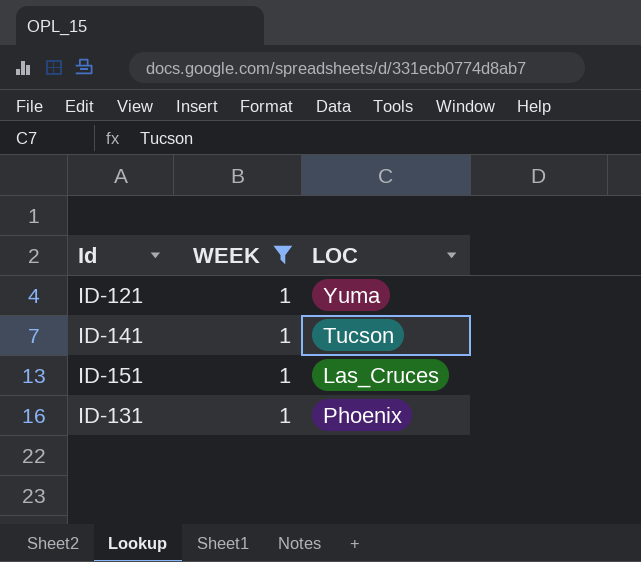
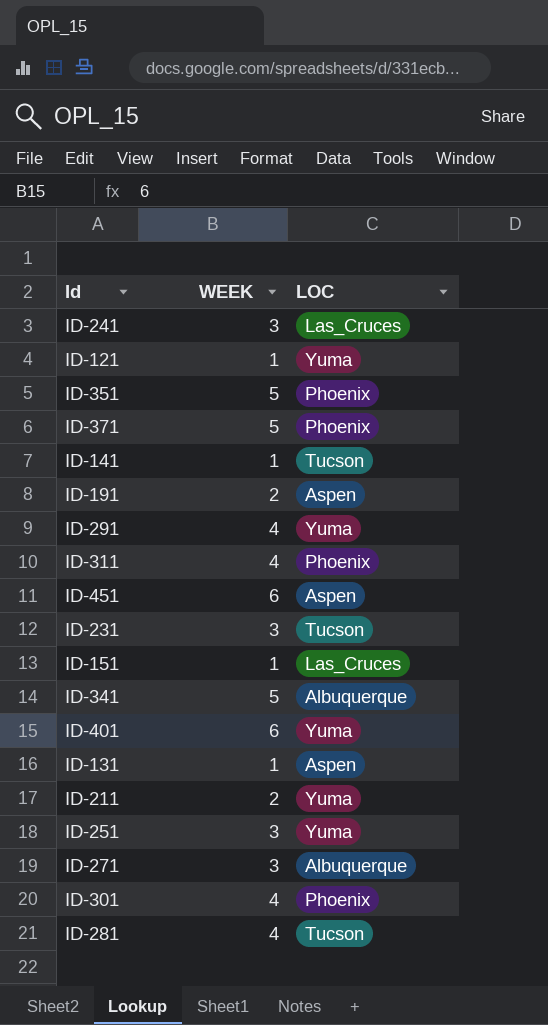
filter: WEEK = 1 -> none
ID-131 | LOC: Phoenix -> Aspen

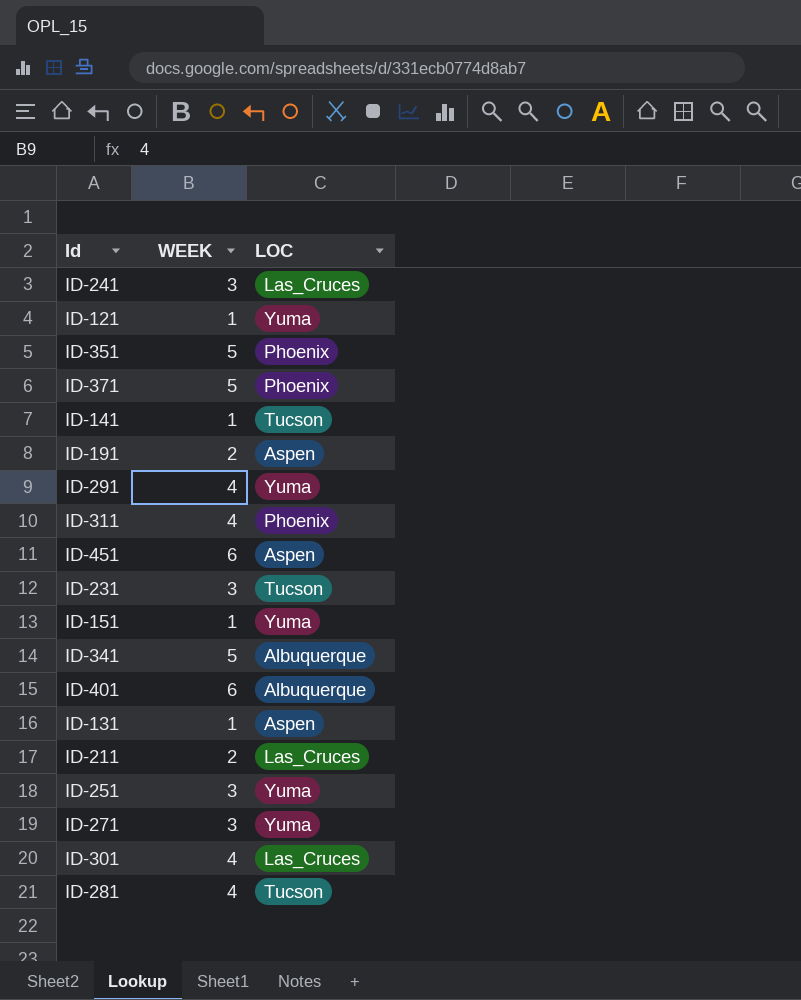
ID-151 | LOC: Las_Cruces -> Yuma
ID-401 | LOC: Yuma -> Albuquerque
ID-211 | LOC: Yuma -> Las_Cruces
ID-271 | LOC: Albuquerque -> Yuma
ID-301 | LOC: Phoenix -> Las_Cruces

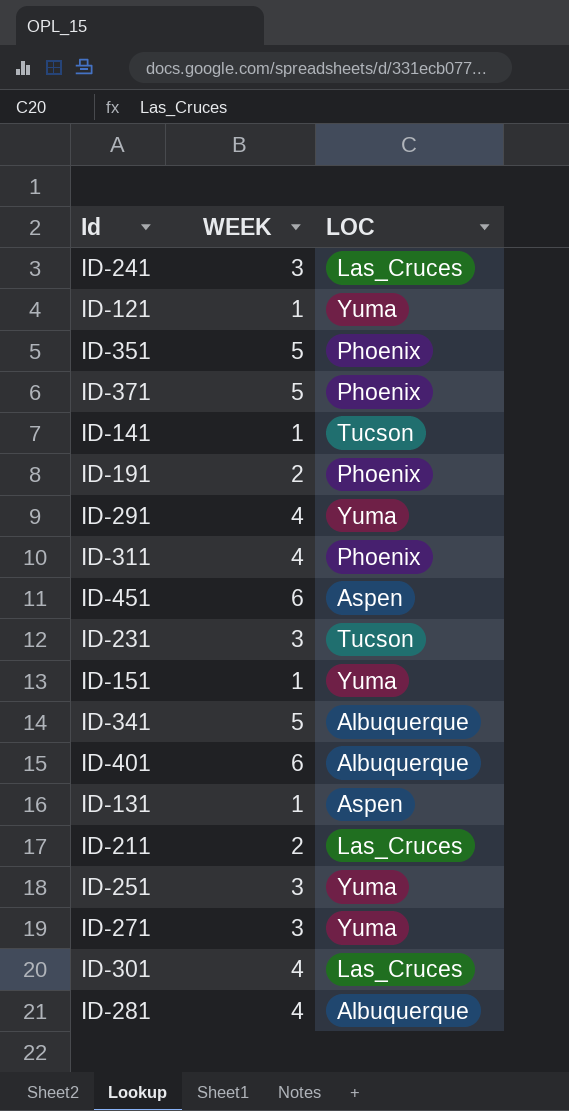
ID-191 | LOC: Aspen -> Phoenix
ID-281 | LOC: Tucson -> Albuquerque

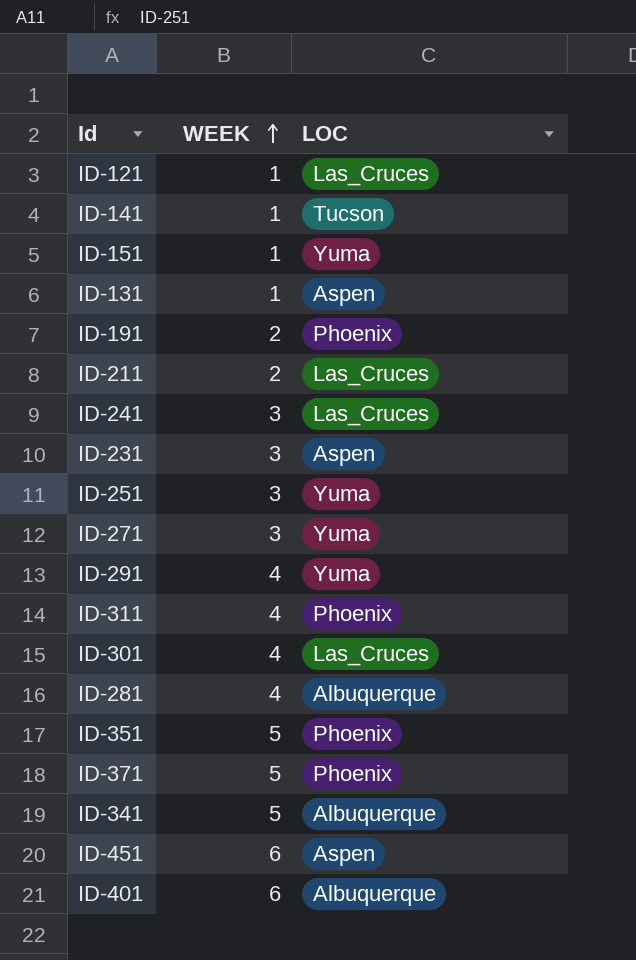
row order: none -> WEEK ascending
ID-121 | LOC: Yuma -> Las_Cruces
ID-231 | LOC: Tucson -> Aspen

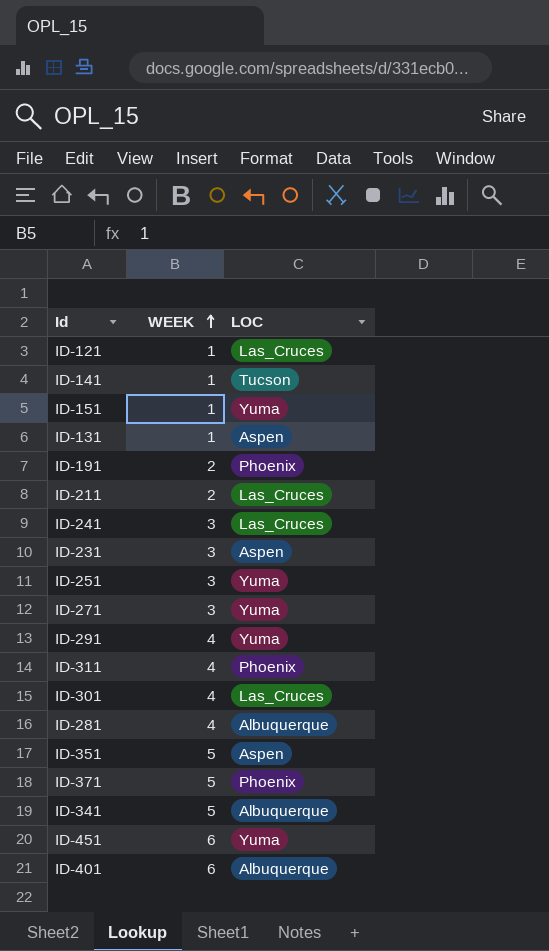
ID-351 | LOC: Phoenix -> Aspen
ID-451 | LOC: Aspen -> Yuma

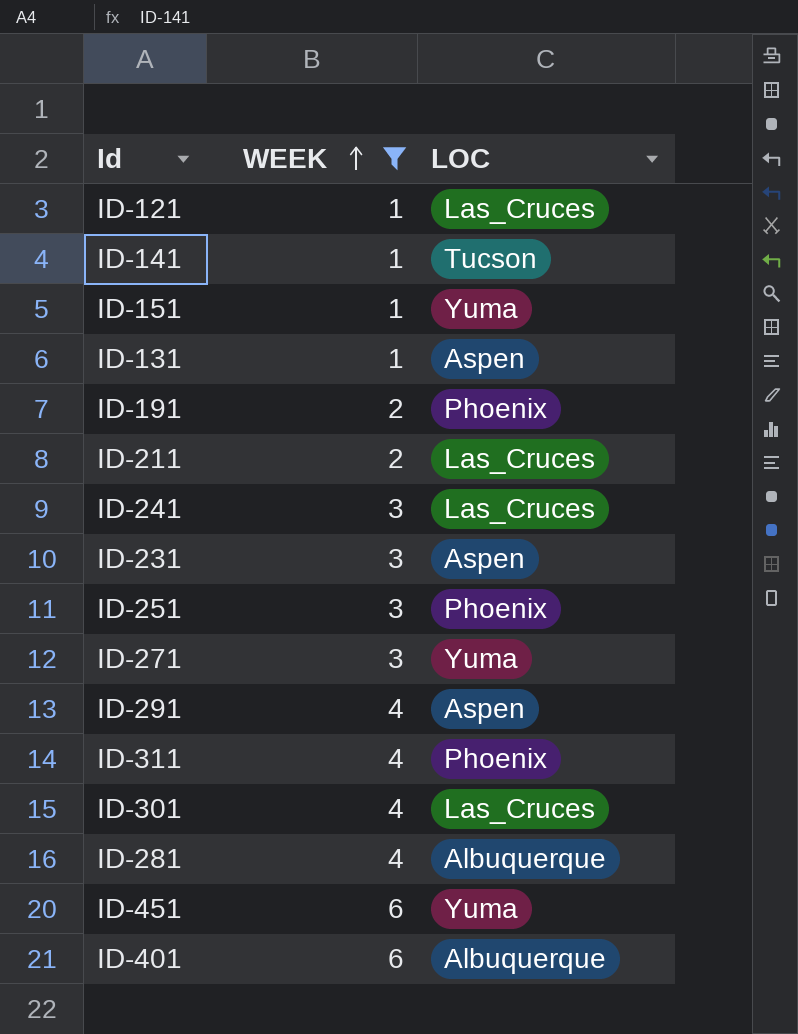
filter: none -> WEEK != 5
ID-251 | LOC: Yuma -> Phoenix
ID-291 | LOC: Yuma -> Aspen

